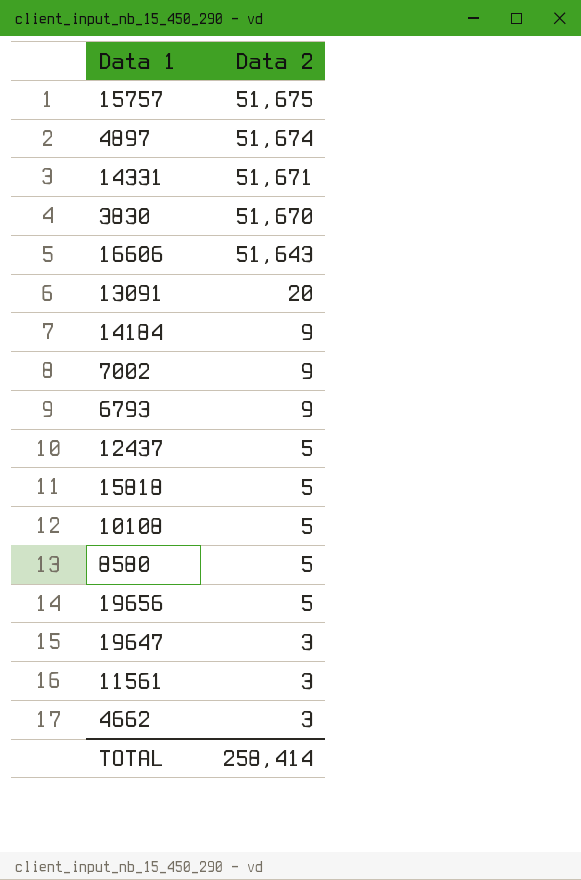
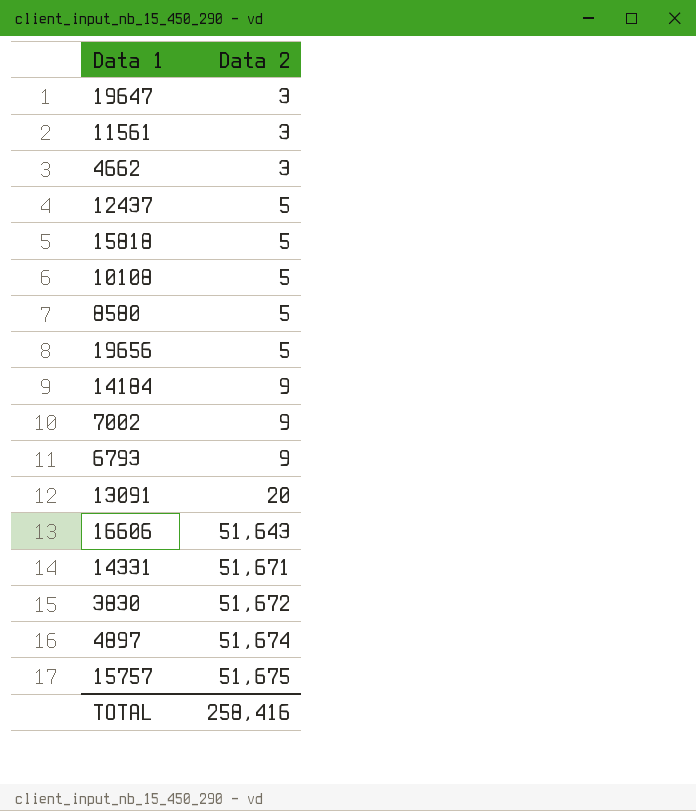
row order: Data 2 descending -> Data 2 ascending
3830 | Data 2: 51,670 -> 51,672
TOTAL | Data 2: 258,414 -> 258,416

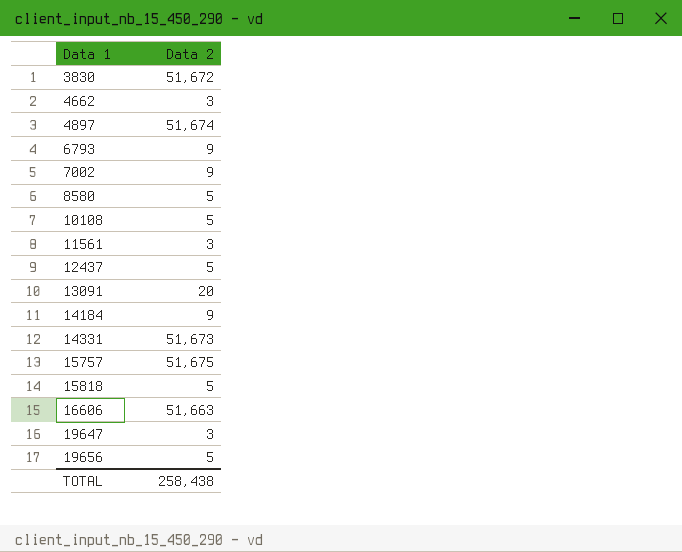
row order: Data 2 ascending -> Data 1 ascending
14331 | Data 2: 51,671 -> 51,673
16606 | Data 2: 51,643 -> 51,663
TOTAL | Data 2: 258,416 -> 258,438

